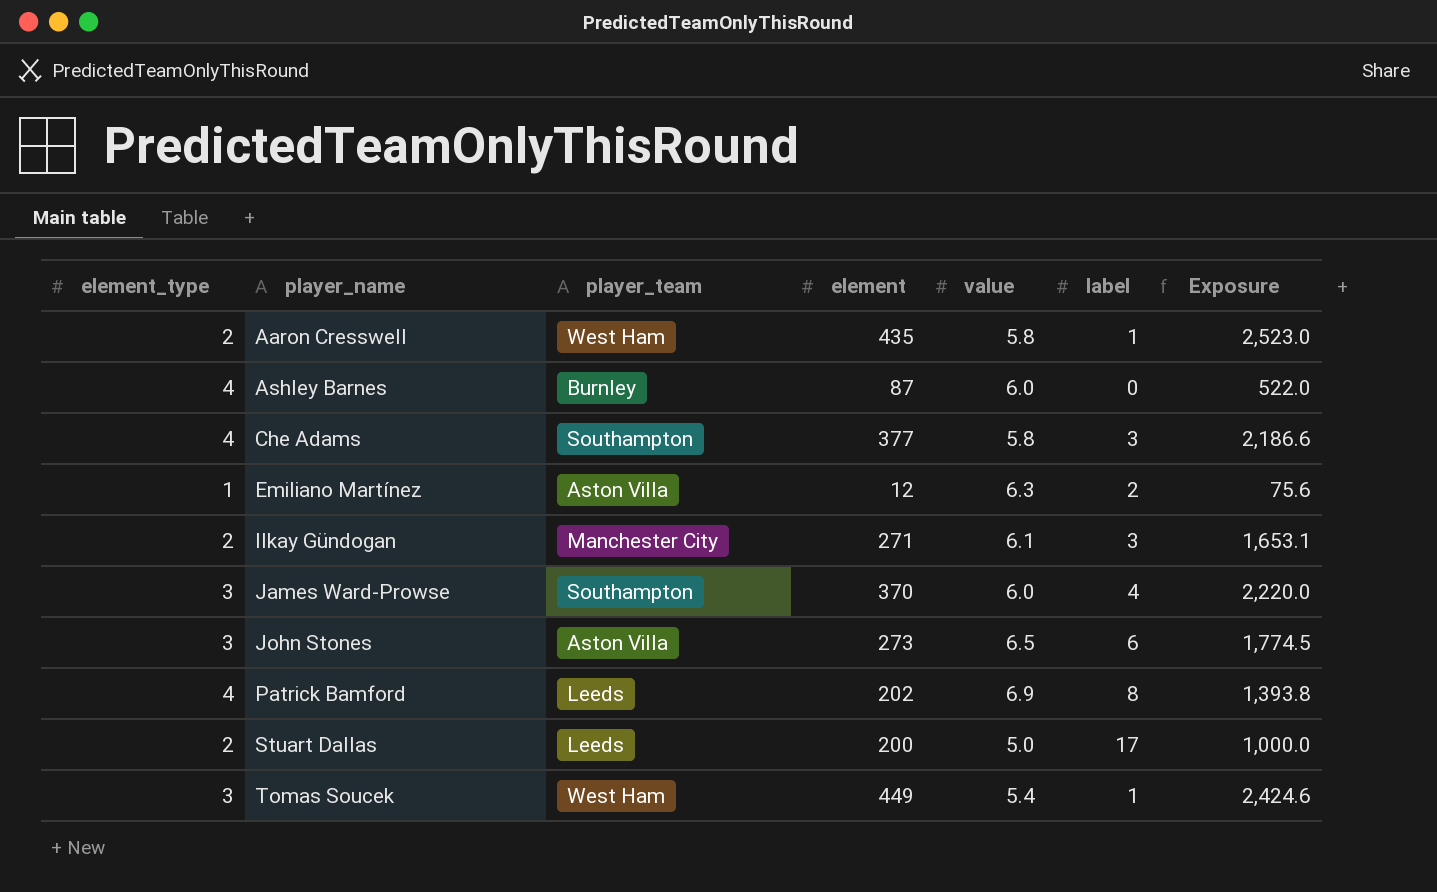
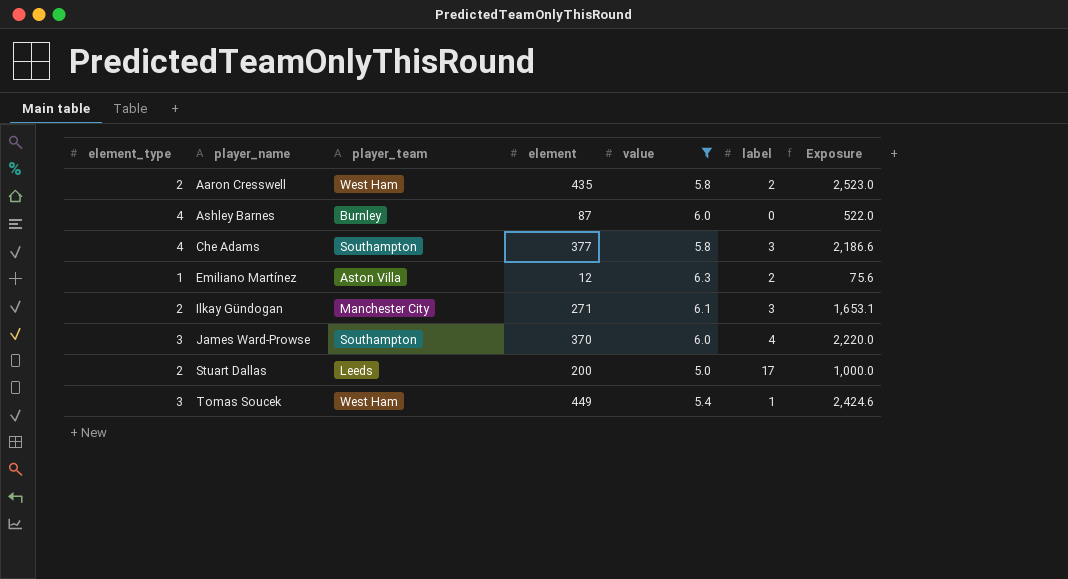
filter: none -> value <= 6.3
Aaron Cresswell | label: 1 -> 2

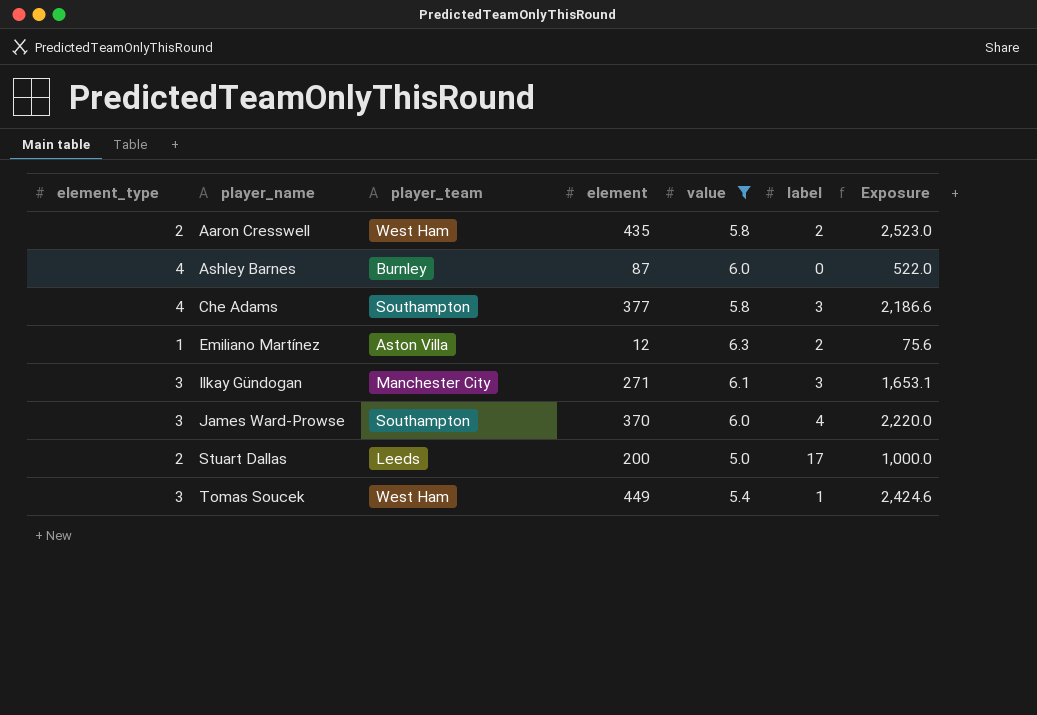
Ilkay Gündogan | element_type: 2 -> 3

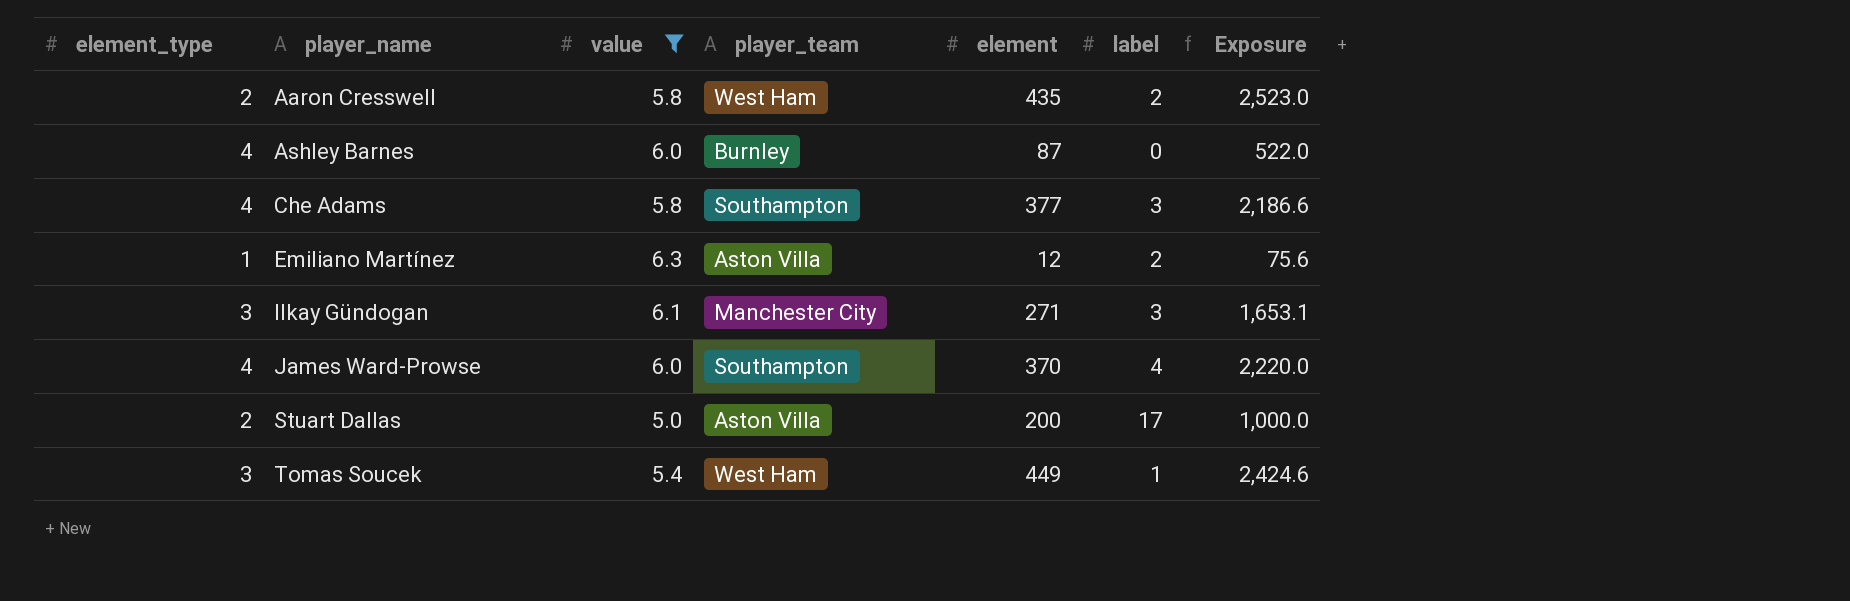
column value | position: 5 -> 3
James Ward-Prowse | element_type: 3 -> 4
Stuart Dallas | player_team: Leeds -> Aston Villa

